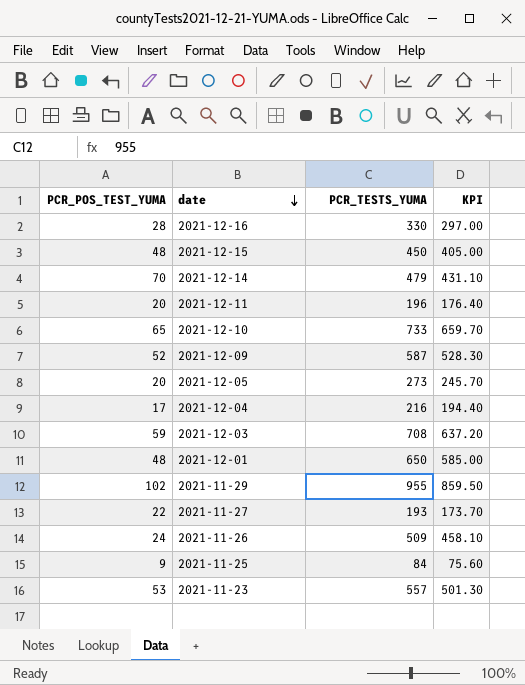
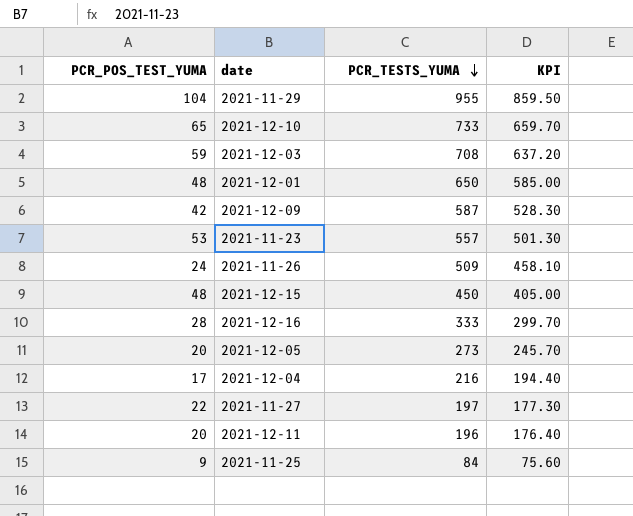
row order: date descending -> PCR_TESTS_YUMA descending
row 2021-12-14: 70 | 479 | 431.10 -> none
2021-11-29 | PCR_POS_TEST_YUMA: 102 -> 104
2021-12-09 | PCR_POS_TEST_YUMA: 52 -> 42
2021-12-16 | PCR_TESTS_YUMA: 330 -> 333
2021-12-16 | KPI: 297.00 -> 299.70
2021-11-27 | PCR_TESTS_YUMA: 193 -> 197
2021-11-27 | KPI: 173.70 -> 177.30

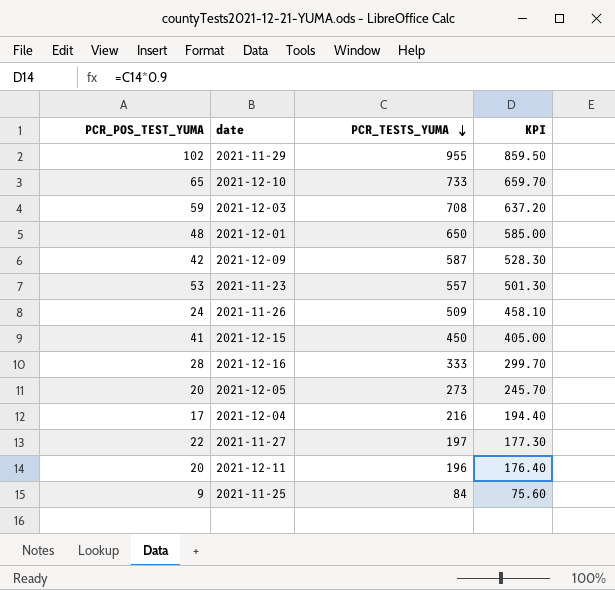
2021-11-29 | PCR_POS_TEST_YUMA: 104 -> 102
2021-12-15 | PCR_POS_TEST_YUMA: 48 -> 41

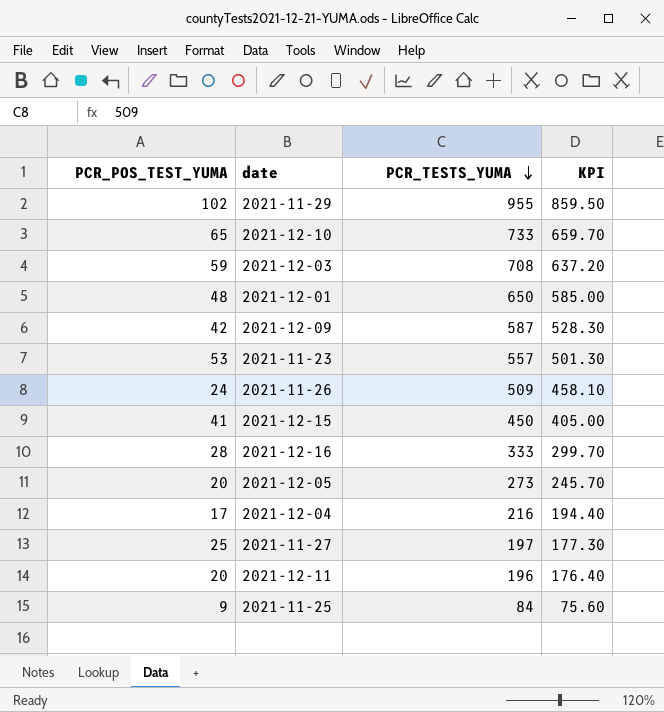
2021-11-27 | PCR_POS_TEST_YUMA: 22 -> 25

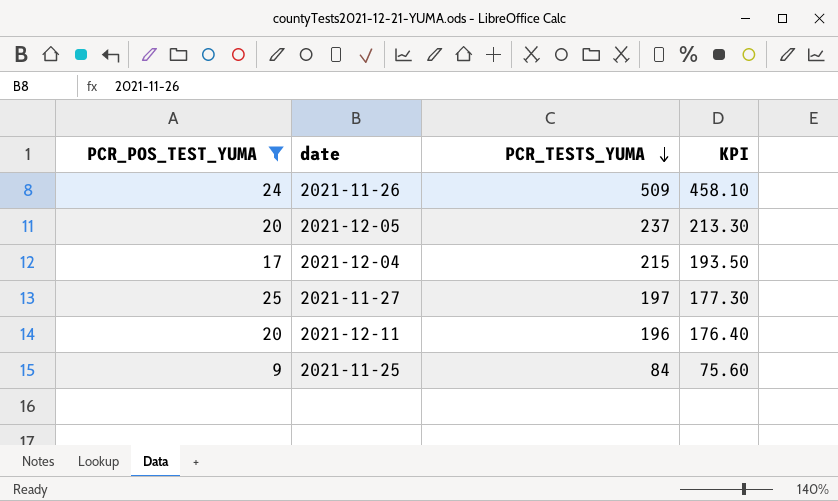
filter: none -> PCR_POS_TEST_YUMA <= 25
2021-12-05 | PCR_TESTS_YUMA: 273 -> 237
2021-12-05 | KPI: 245.70 -> 213.30
2021-12-04 | PCR_TESTS_YUMA: 216 -> 215
2021-12-04 | KPI: 194.40 -> 193.50

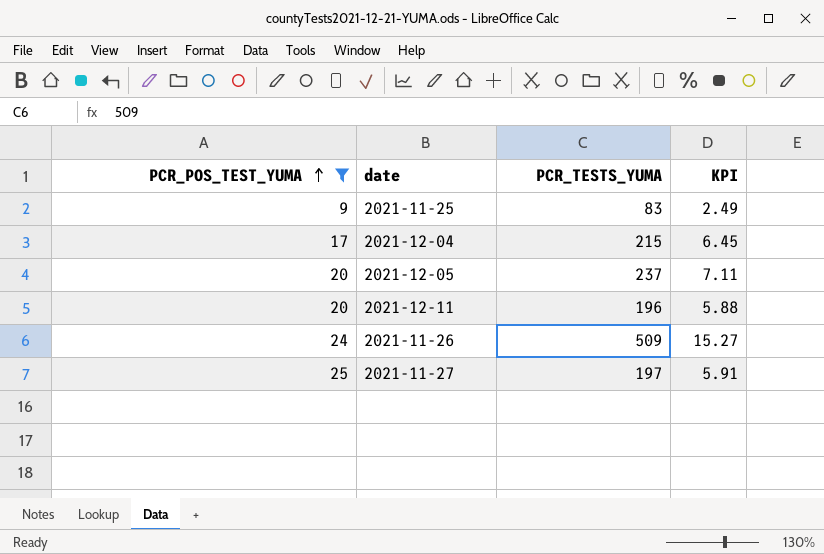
row order: PCR_TESTS_YUMA descending -> PCR_POS_TEST_YUMA ascending
column KPI | formula: [PCR_TESTS_YUMA] * 0.9 -> [PCR_TESTS_YUMA] * 0.03
2021-11-25 | PCR_TESTS_YUMA: 84 -> 83

